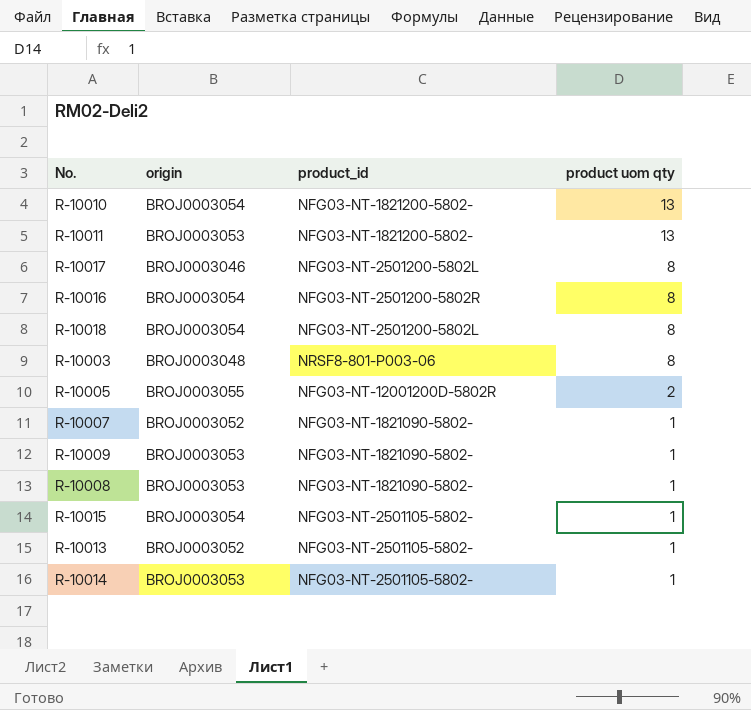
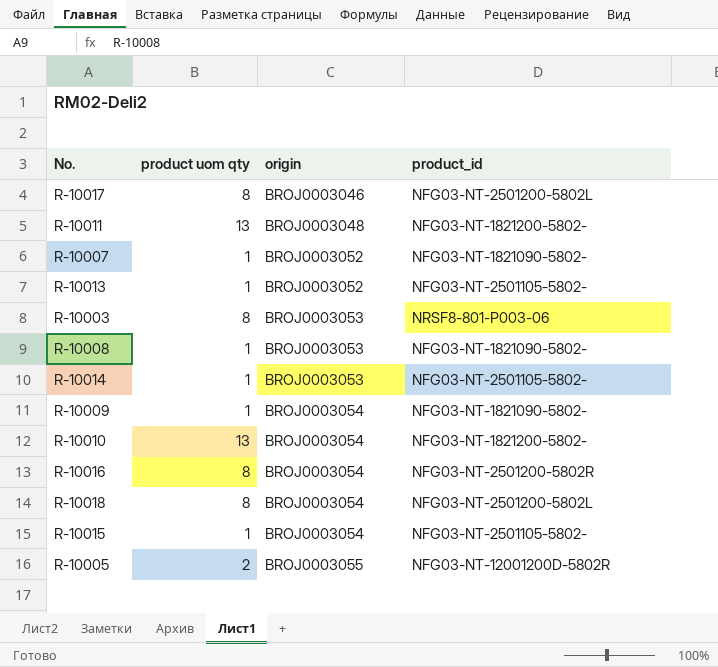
row order: product uom qty descending -> origin ascending
column product uom qty | position: 4 -> 2
R-10011 | origin: BROJ0003053 -> BROJ0003048
R-10003 | origin: BROJ0003048 -> BROJ0003053
R-10009 | origin: BROJ0003053 -> BROJ0003054

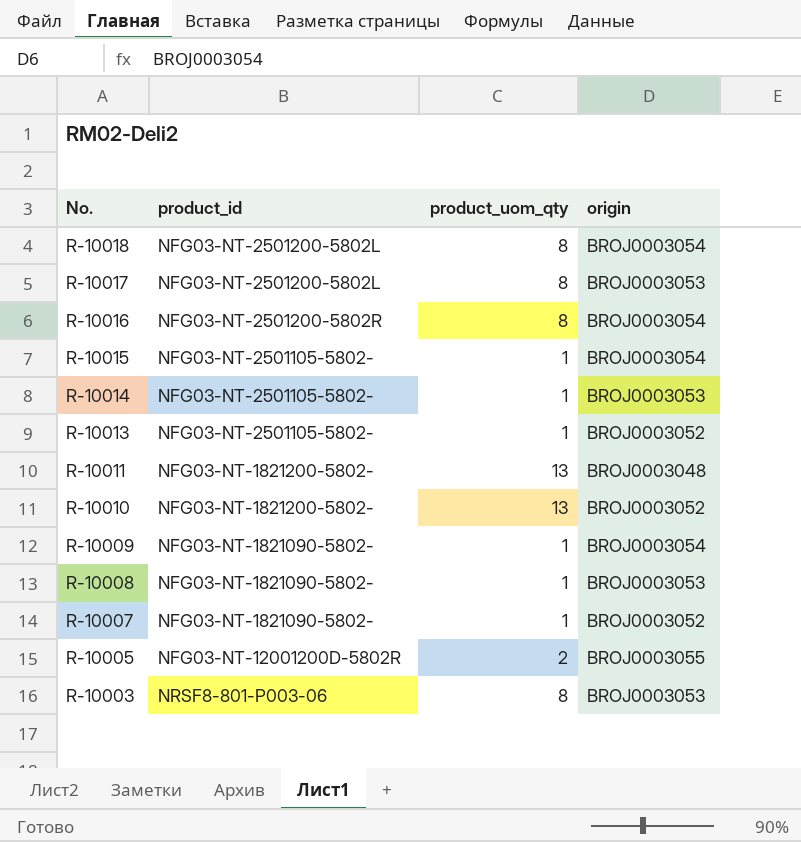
row order: origin ascending -> No. descending
column product_id | position: 4 -> 2
column name: product uom qty -> product_uom_qty
R-10017 | origin: BROJ0003046 -> BROJ0003053
R-10010 | origin: BROJ0003054 -> BROJ0003052

